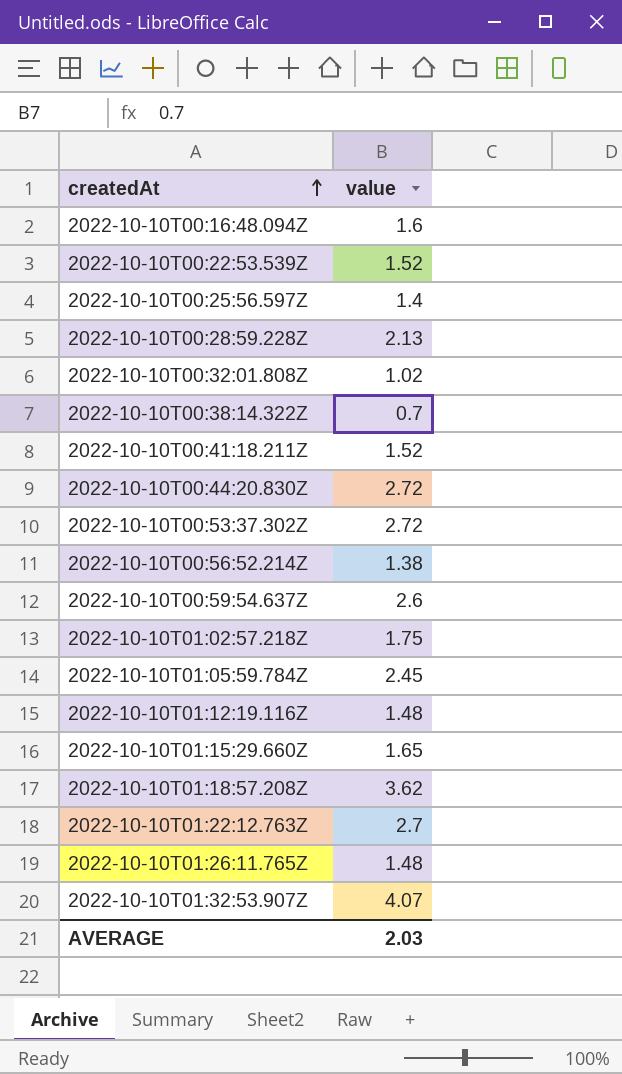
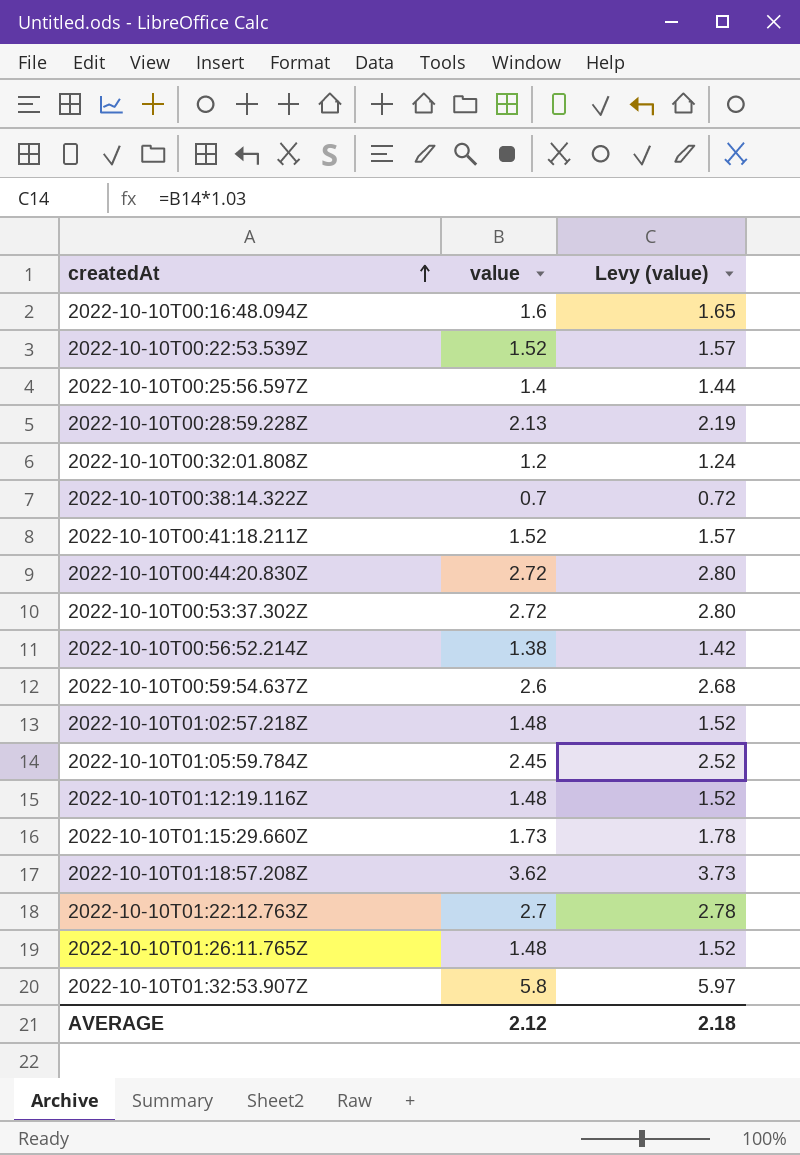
column Levy (value) | formula: none -> [value] * 1.03
2022-10-10T00:32:01.808Z | value: 1.02 -> 1.2
2022-10-10T01:02:57.218Z | value: 1.75 -> 1.48
2022-10-10T01:15:29.660Z | value: 1.65 -> 1.73
2022-10-10T01:32:53.907Z | value: 4.07 -> 5.8
AVERAGE | value: 2.03 -> 2.12

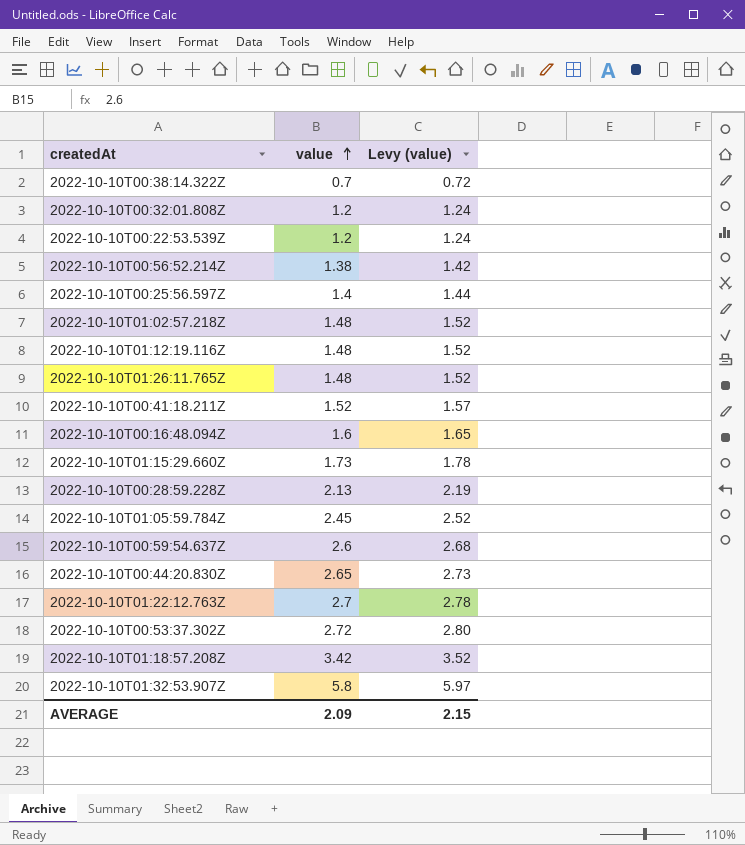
row order: createdAt ascending -> value ascending
2022-10-10T00:22:53.539Z | value: 1.52 -> 1.2
2022-10-10T00:22:53.539Z | Levy (value): 1.57 -> 1.24
2022-10-10T00:44:20.830Z | value: 2.72 -> 2.65
2022-10-10T00:44:20.830Z | Levy (value): 2.80 -> 2.73
2022-10-10T01:18:57.208Z | value: 3.62 -> 3.42
2022-10-10T01:18:57.208Z | Levy (value): 3.73 -> 3.52
AVERAGE | value: 2.12 -> 2.09
AVERAGE | Levy (value): 2.18 -> 2.15

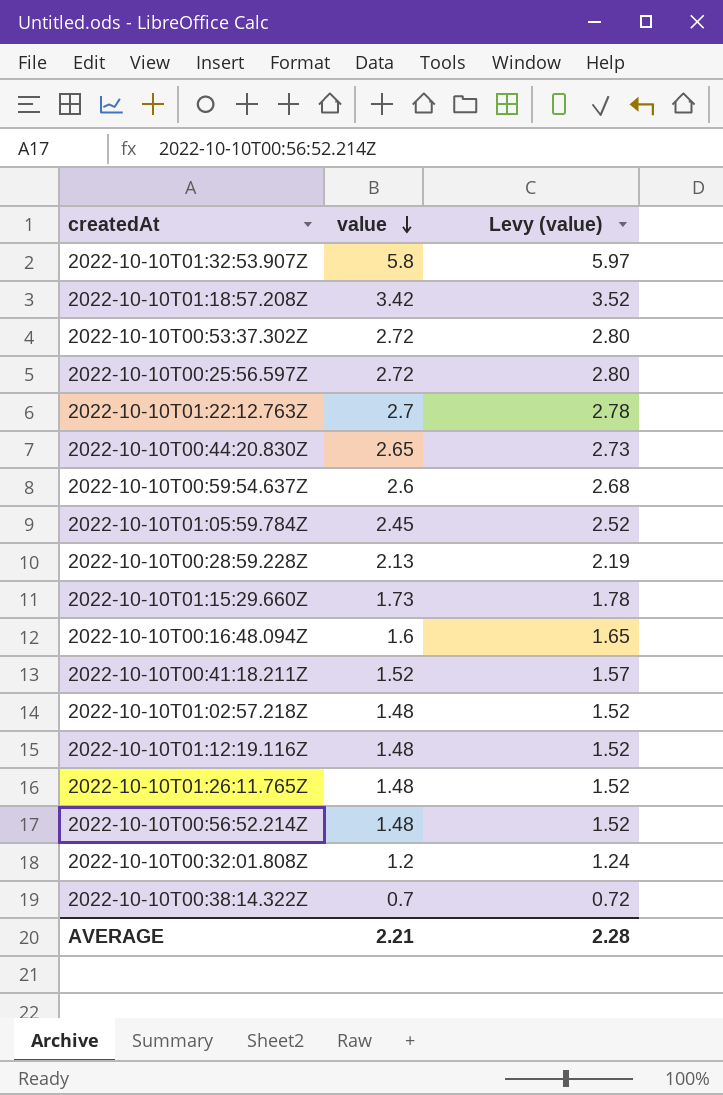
row order: value ascending -> value descending
row 2022-10-10T00:22:53.539Z: 1.2 | 1.24 -> none
2022-10-10T00:25:56.597Z | value: 1.4 -> 2.72
2022-10-10T00:25:56.597Z | Levy (value): 1.44 -> 2.80
2022-10-10T00:56:52.214Z | value: 1.38 -> 1.48
2022-10-10T00:56:52.214Z | Levy (value): 1.42 -> 1.52
AVERAGE | value: 2.09 -> 2.21
AVERAGE | Levy (value): 2.15 -> 2.28

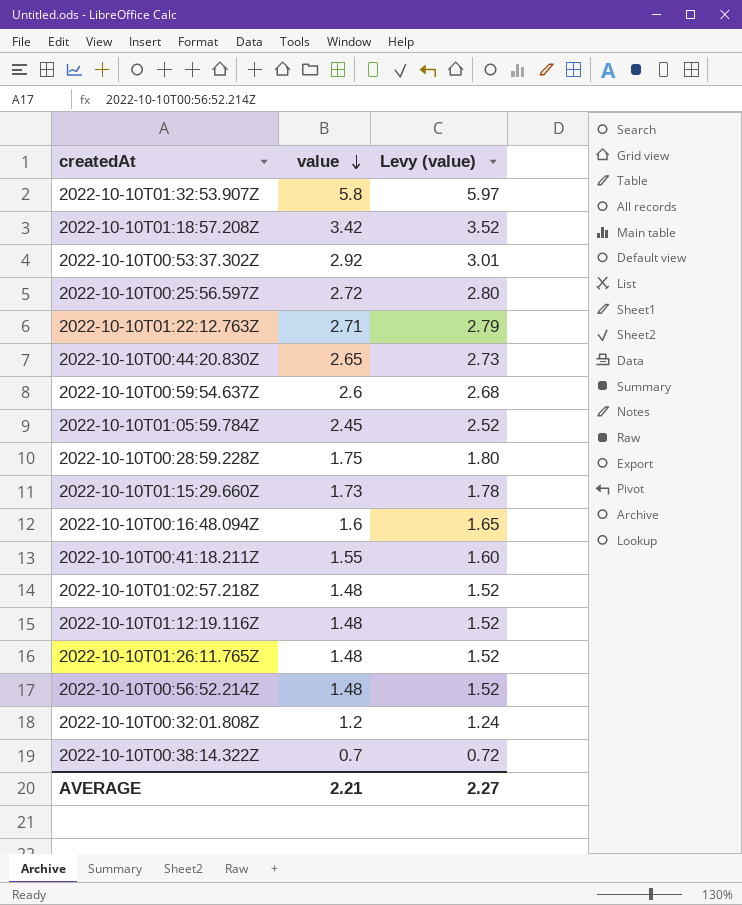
2022-10-10T00:53:37.302Z | value: 2.72 -> 2.92
2022-10-10T00:53:37.302Z | Levy (value): 2.80 -> 3.01
2022-10-10T01:22:12.763Z | value: 2.7 -> 2.71
2022-10-10T01:22:12.763Z | Levy (value): 2.78 -> 2.79
2022-10-10T00:28:59.228Z | value: 2.13 -> 1.75
2022-10-10T00:28:59.228Z | Levy (value): 2.19 -> 1.80
2022-10-10T00:41:18.211Z | value: 1.52 -> 1.55
2022-10-10T00:41:18.211Z | Levy (value): 1.57 -> 1.60
AVERAGE | Levy (value): 2.28 -> 2.27

